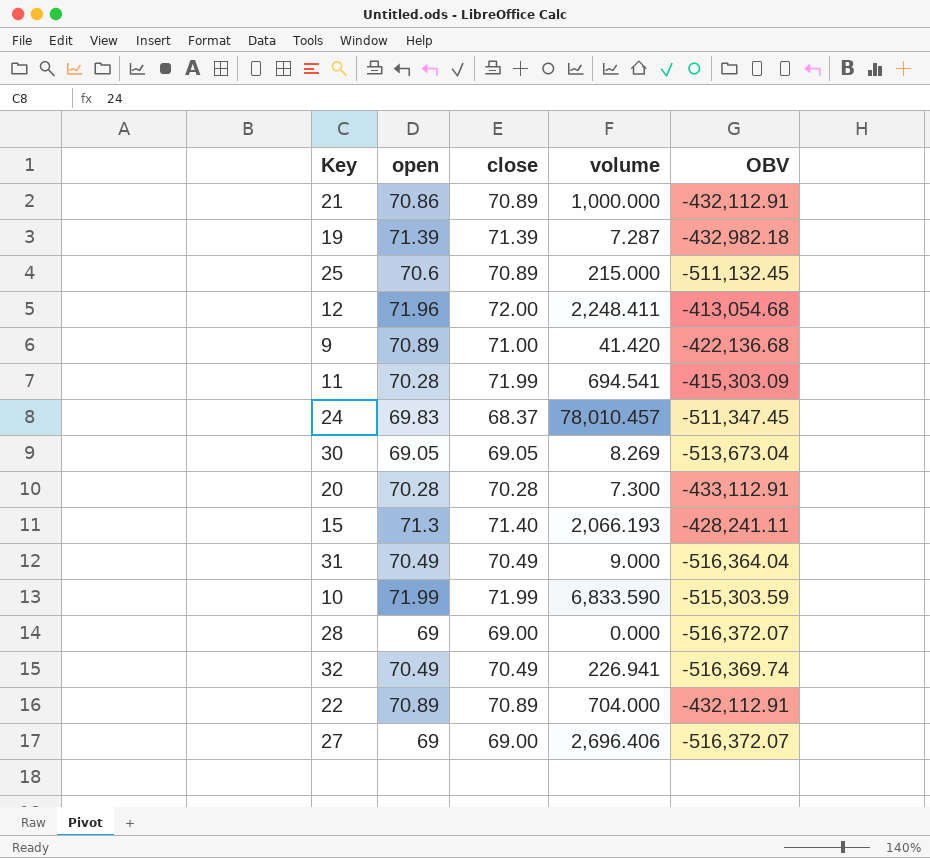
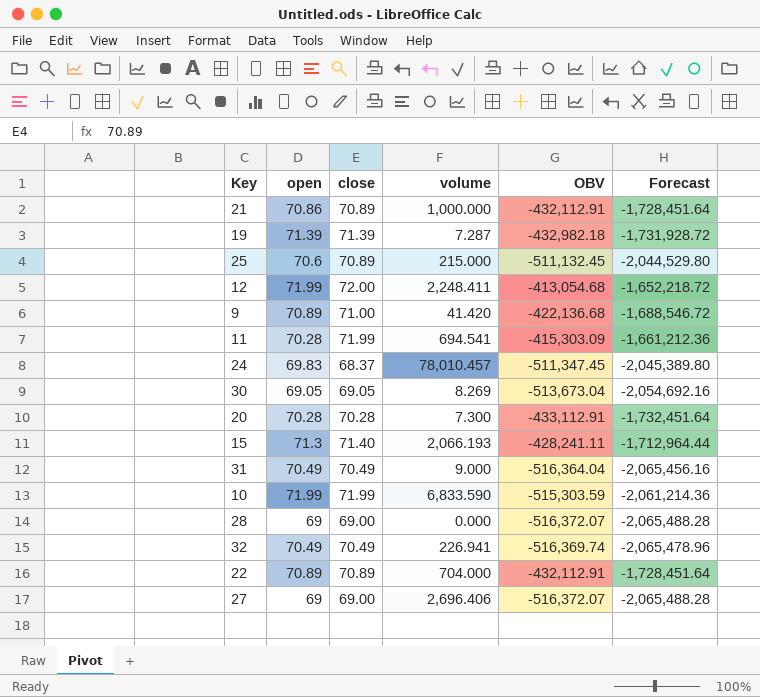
column Forecast | formula: none -> [OBV] * 4
12 | open: 71.96 -> 71.99

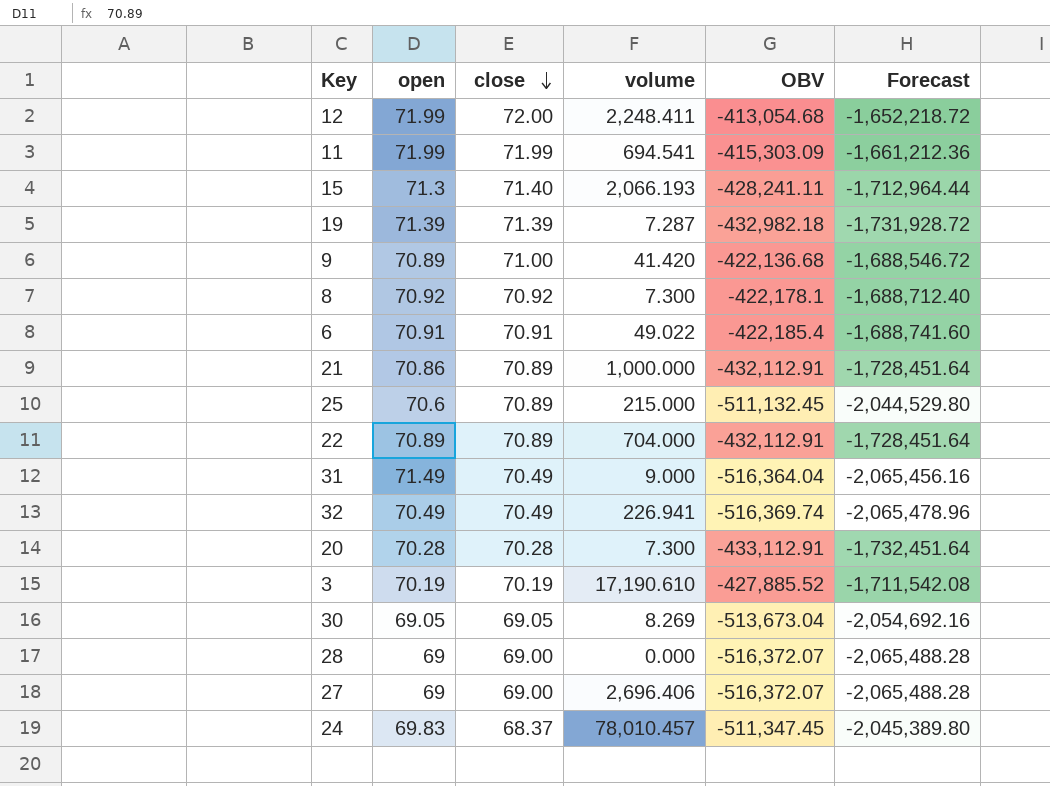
row order: none -> close descending
row 10: 71.99 | 71.99 | 6,833.590 | -515,303.59 | -2,061,214.36 -> none
11 | open: 70.28 -> 71.99
row 8: none -> 70.92 | 70.92 | 7.300 | -422,178.1 | -1,688,712.40
row 6: none -> 70.91 | 70.91 | 49.022 | -422,185.4 | -1,688,741.60
31 | open: 70.49 -> 71.49
row 3: none -> 70.19 | 70.19 | 17,190.610 | -427,885.52 | -1,711,542.08

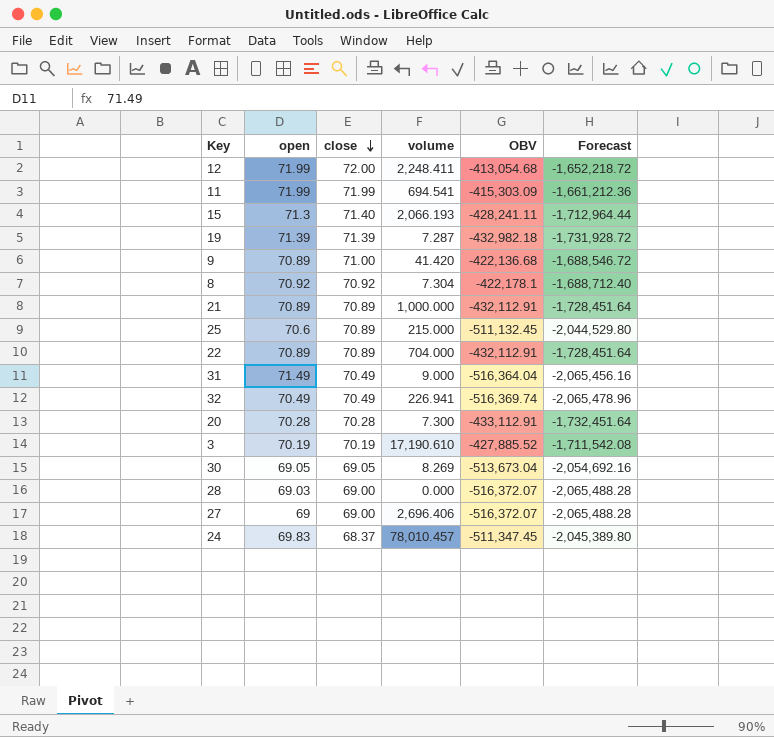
row 6: 70.91 | 70.91 | 49.022 | -422,185.4 | -1,688,741.60 -> none
8 | volume: 7.300 -> 7.304
21 | open: 70.86 -> 70.89
28 | open: 69 -> 69.03

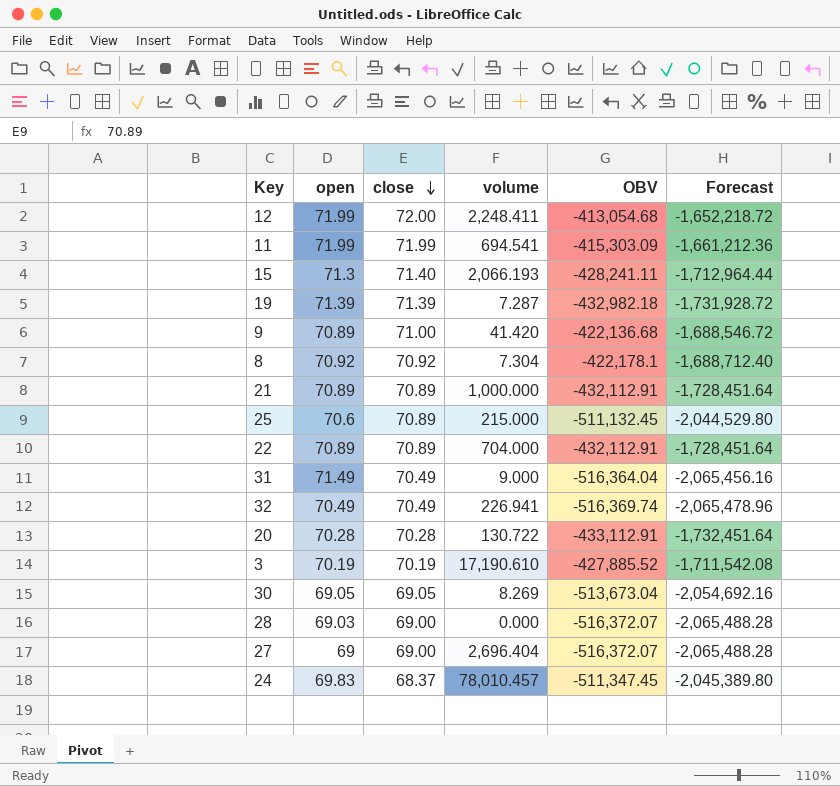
20 | volume: 7.300 -> 130.722
27 | volume: 2,696.406 -> 2,696.404

